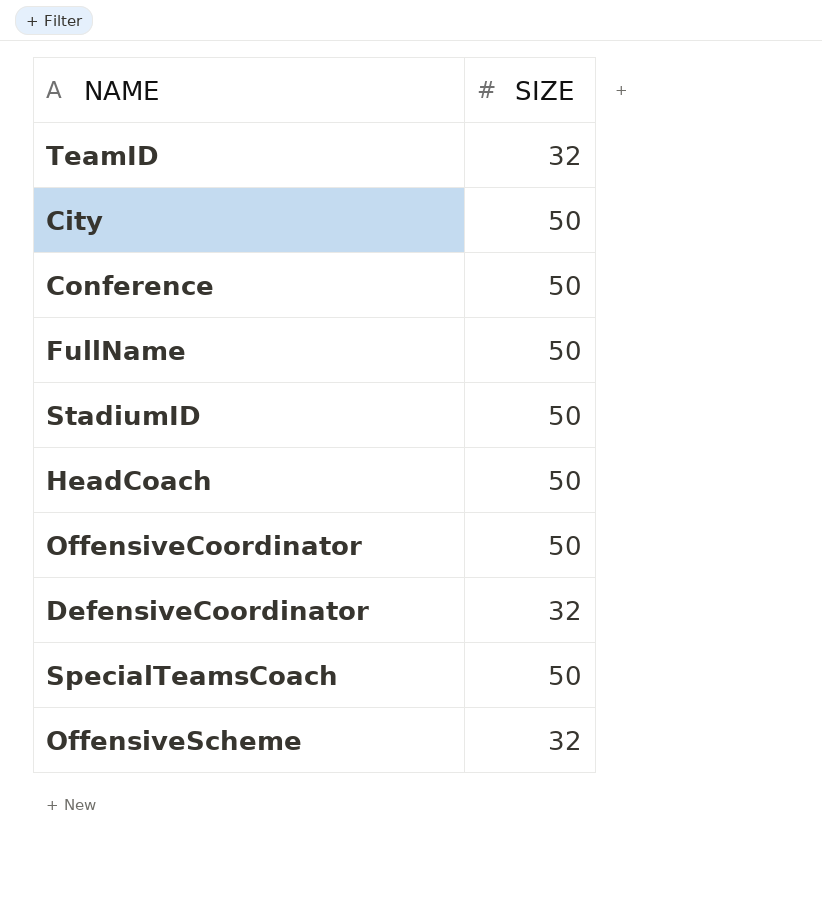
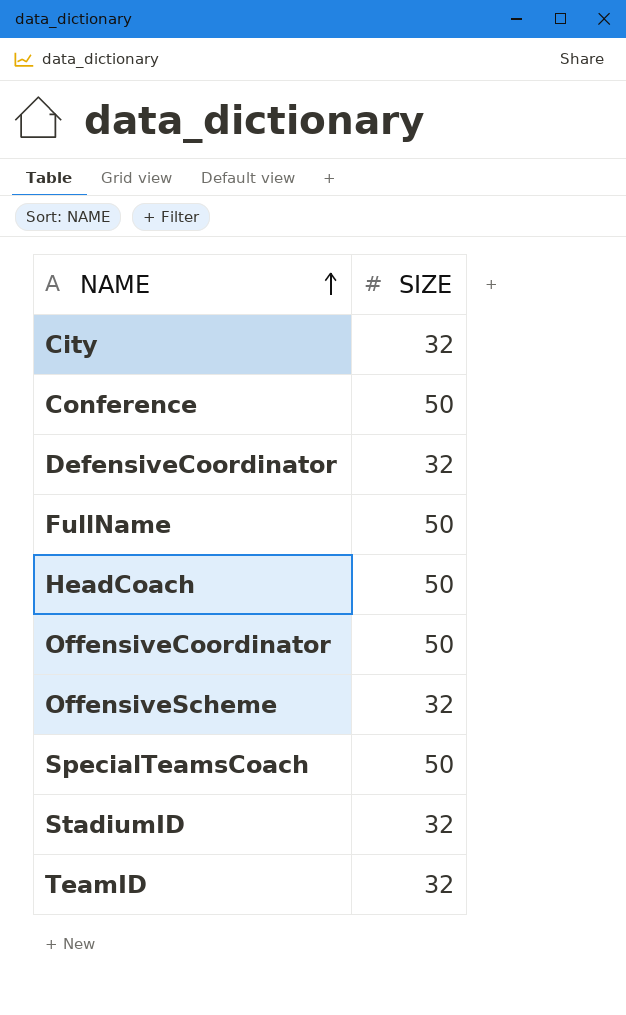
row order: none -> NAME ascending
City | SIZE: 50 -> 32
StadiumID | SIZE: 50 -> 32

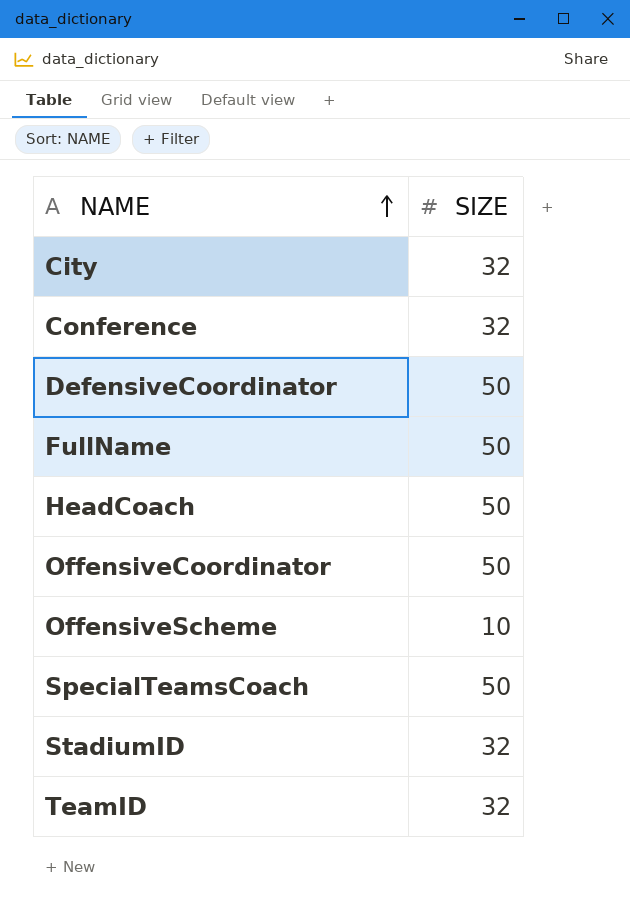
Conference | SIZE: 50 -> 32
DefensiveCoordinator | SIZE: 32 -> 50
OffensiveScheme | SIZE: 32 -> 10

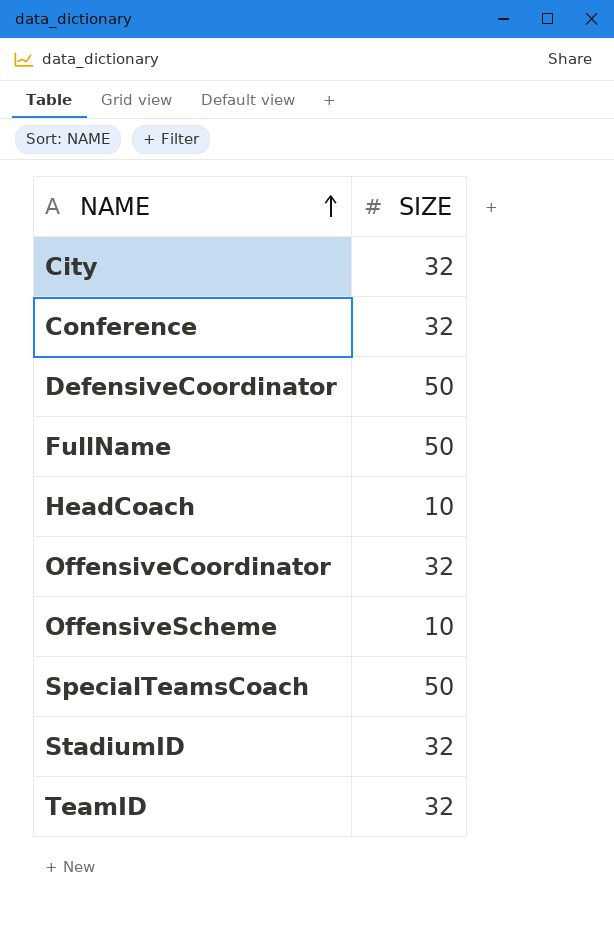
HeadCoach | SIZE: 50 -> 10
OffensiveCoordinator | SIZE: 50 -> 32

